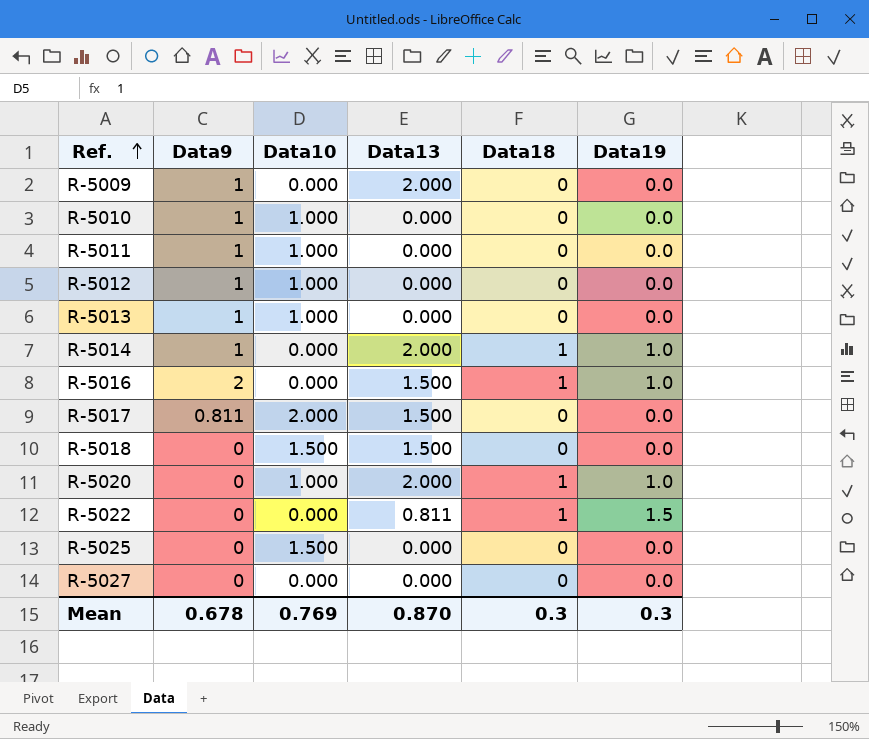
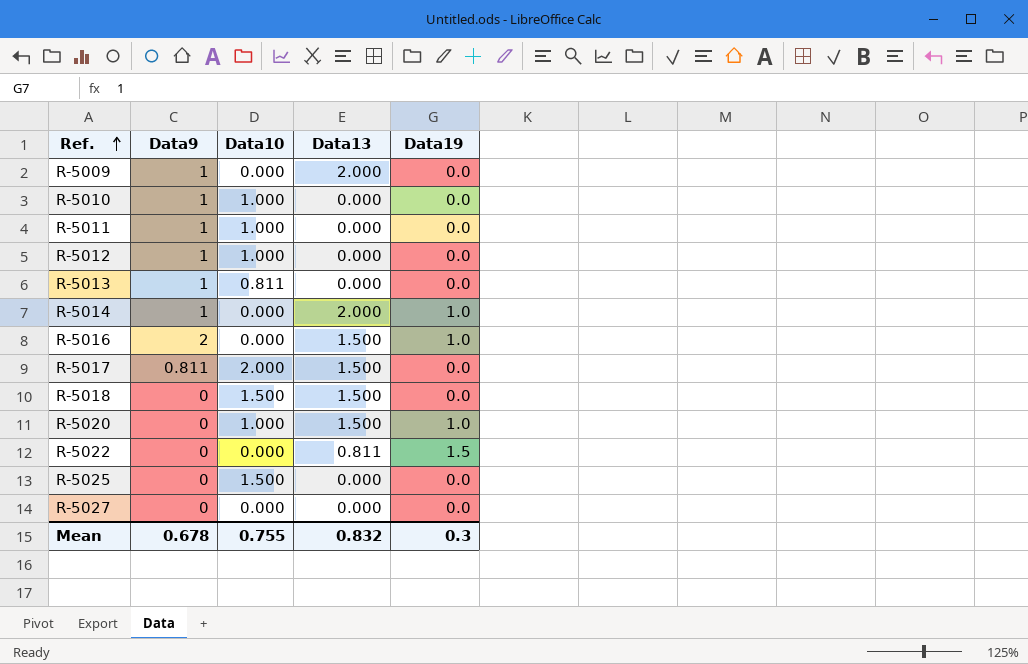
column Data18 | position: 5 -> none
R-5013 | Data10: 1.000 -> 0.811
R-5020 | Data13: 2.000 -> 1.500
Mean | Data10: 0.769 -> 0.755
Mean | Data13: 0.870 -> 0.832

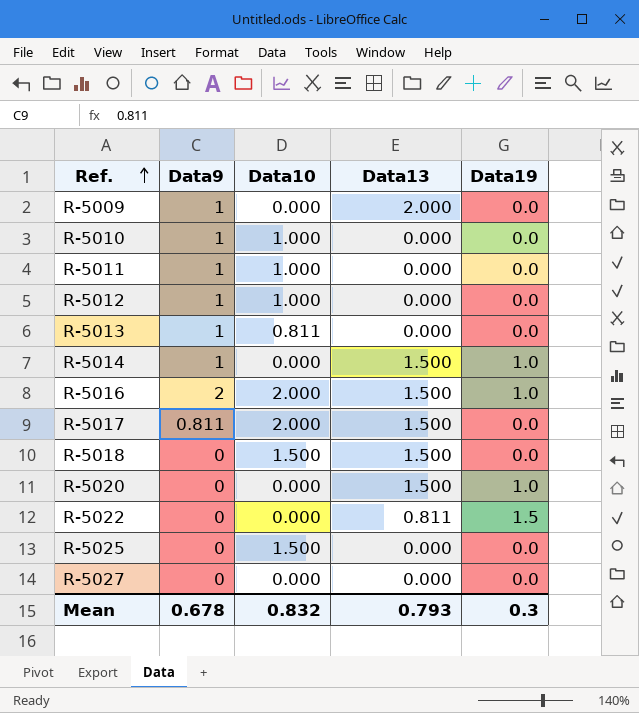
R-5014 | Data13: 2.000 -> 1.500
R-5016 | Data10: 0.000 -> 2.000
R-5020 | Data10: 1.000 -> 0.000
Mean | Data10: 0.755 -> 0.832
Mean | Data13: 0.832 -> 0.793

